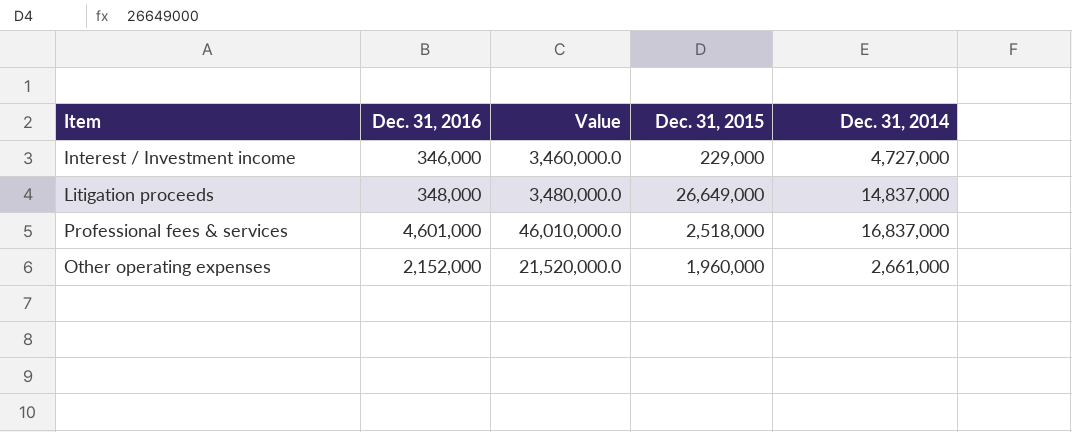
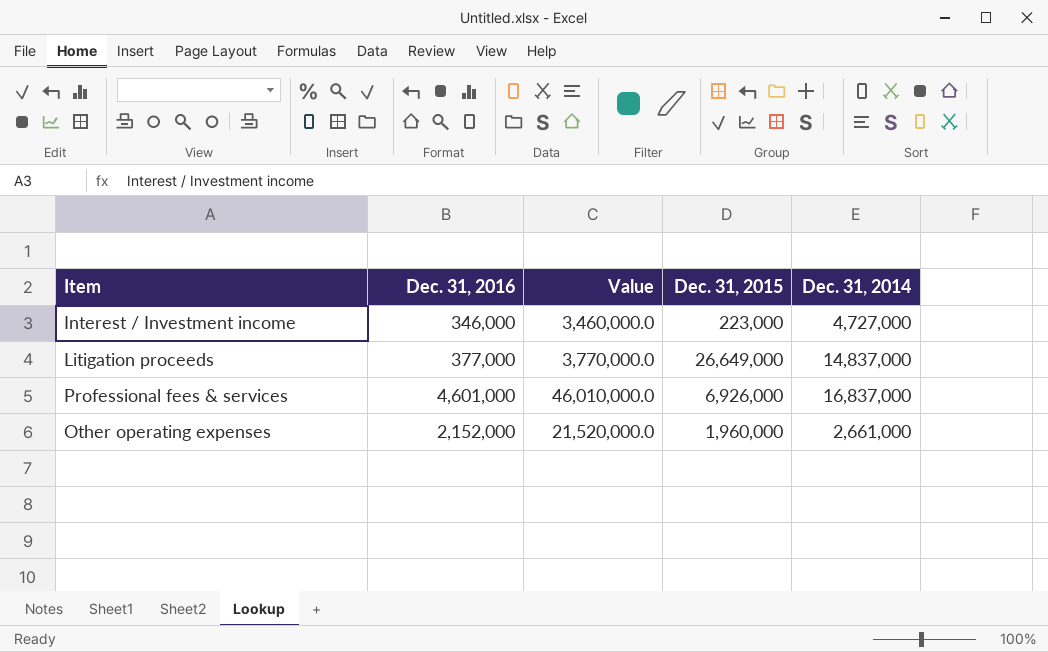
Interest / Investment income | Dec. 31, 2015: 229,000 -> 223,000
Litigation proceeds | Dec. 31, 2016: 348,000 -> 377,000
Litigation proceeds | Value: 3,480,000.0 -> 3,770,000.0
Professional fees & services | Dec. 31, 2015: 2,518,000 -> 6,926,000

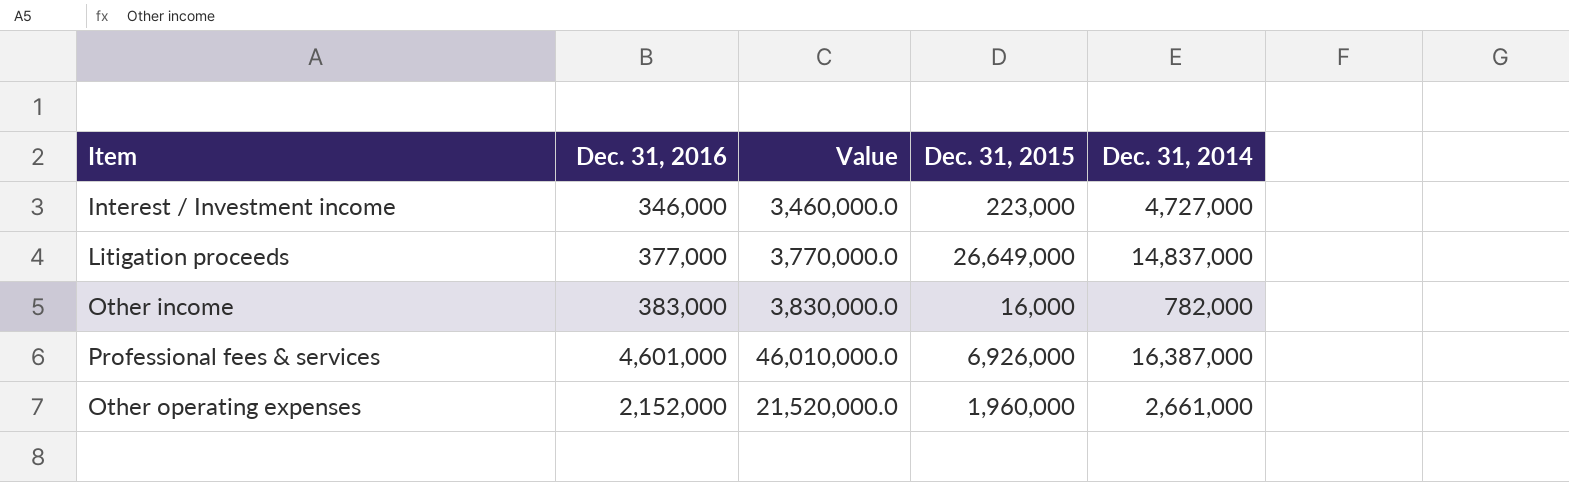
row Other income: none -> 383,000 | 3,830,000.0 | 16,000 | 782,000
Professional fees & services | Dec. 31, 2014: 16,837,000 -> 16,387,000

